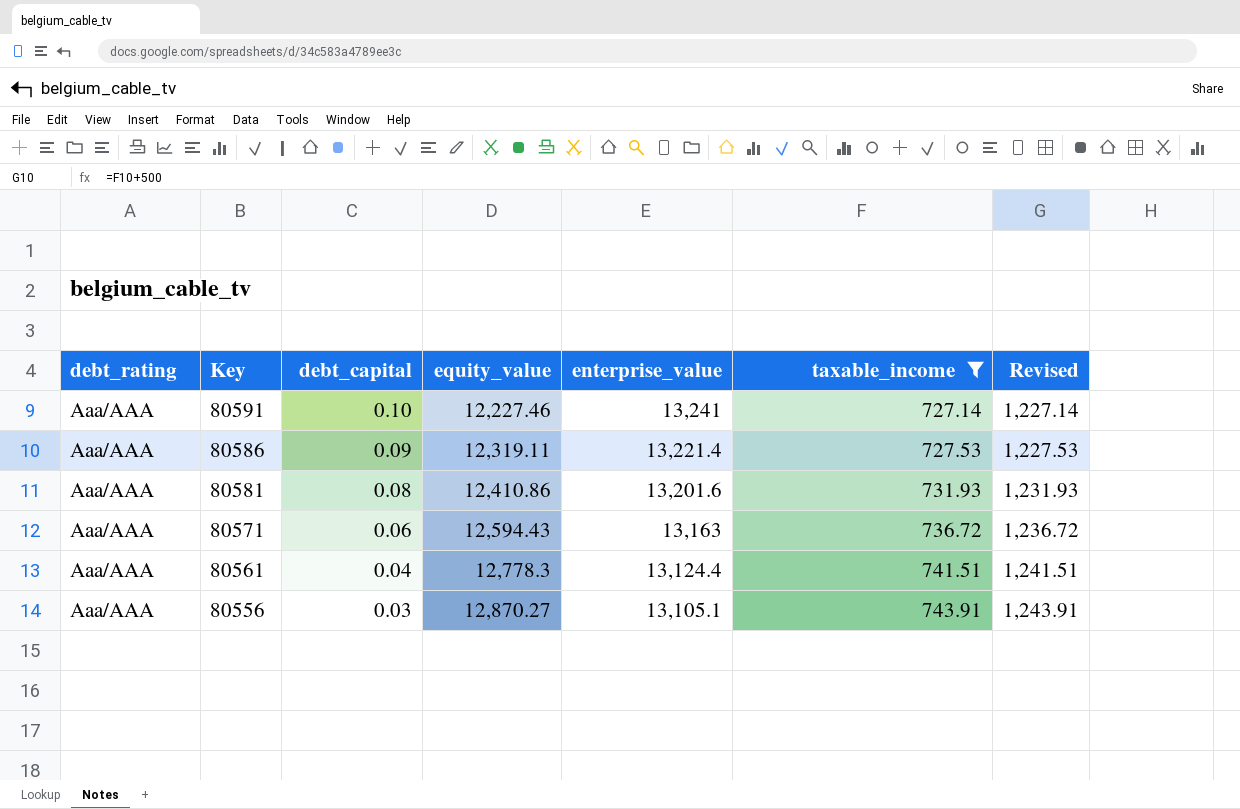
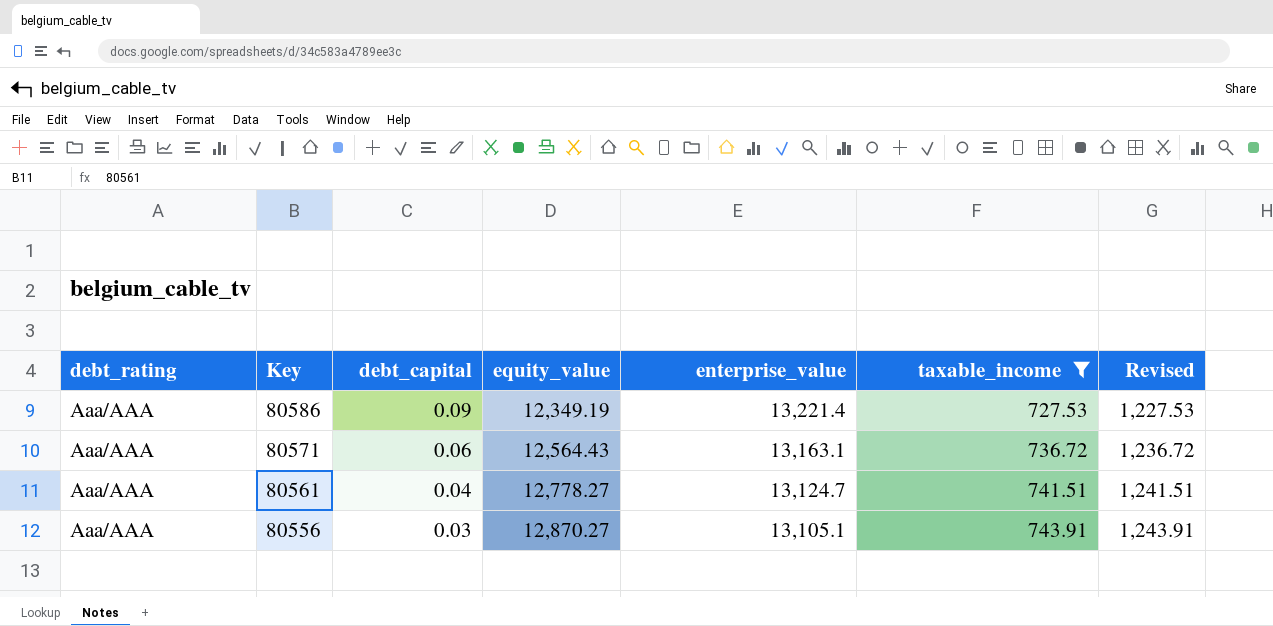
row 80591: Aaa/AAA | 0.10 | 12,227.46 | 13,241 | 727.14 | 1,227.14 -> none
row 80581: Aaa/AAA | 0.08 | 12,410.86 | 13,201.6 | 731.93 | 1,231.93 -> none
80586 | equity_value: 12,319.11 -> 12,349.19
80571 | equity_value: 12,594.43 -> 12,564.43
80571 | enterprise_value: 13,163 -> 13,163.1
80561 | equity_value: 12,778.3 -> 12,778.27
80561 | enterprise_value: 13,124.4 -> 13,124.7

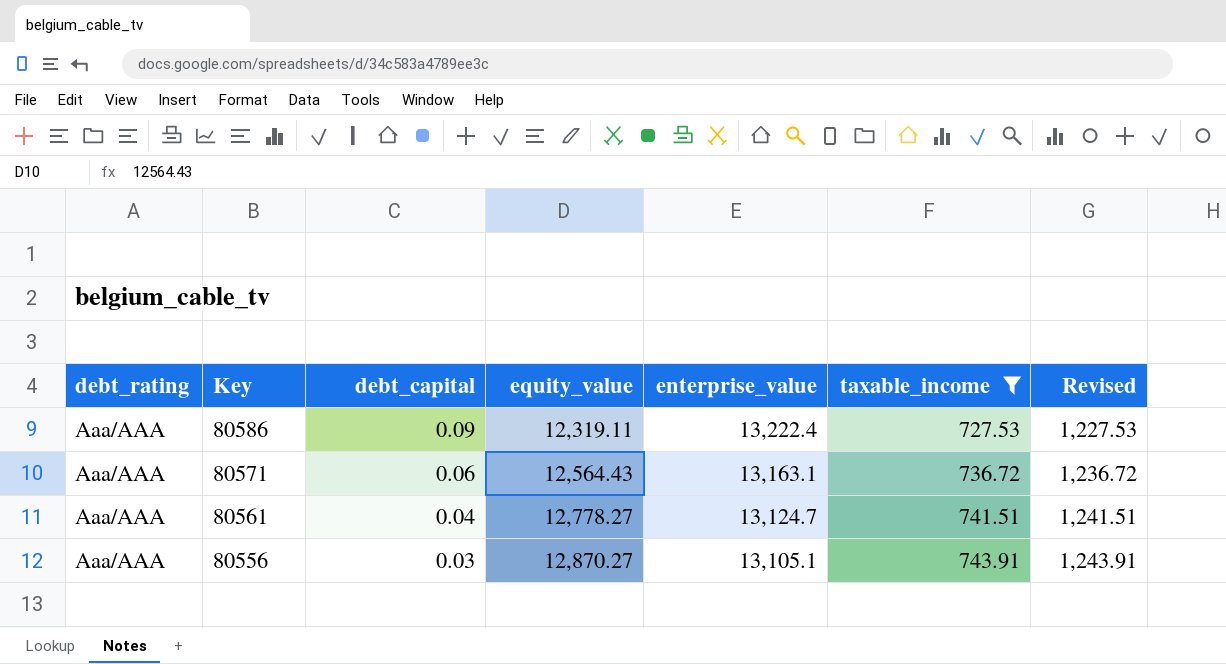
80586 | equity_value: 12,349.19 -> 12,319.11
80586 | enterprise_value: 13,221.4 -> 13,222.4

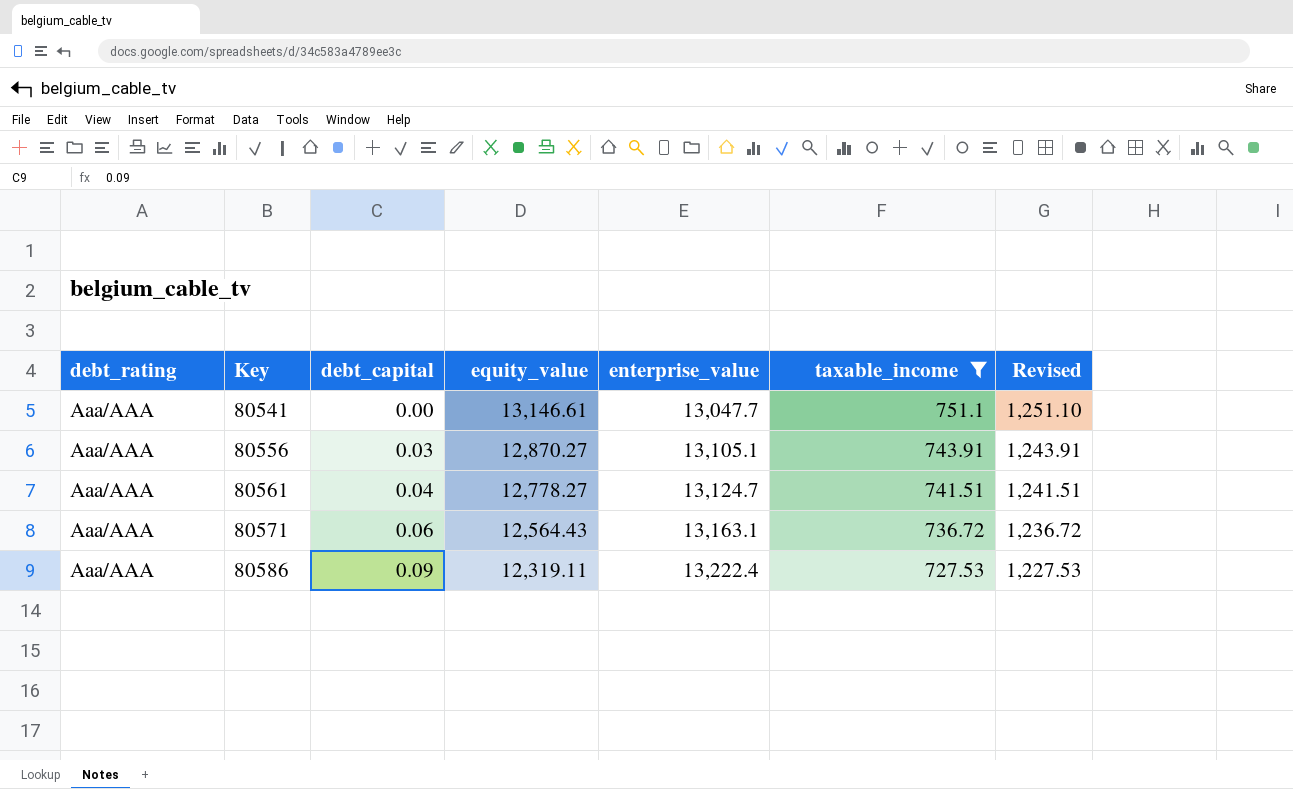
row order: Key descending -> Key ascending
row 80541: none -> Aaa/AAA | 0.00 | 13,146.61 | 13,047.7 | 751.1 | 1,251.10

